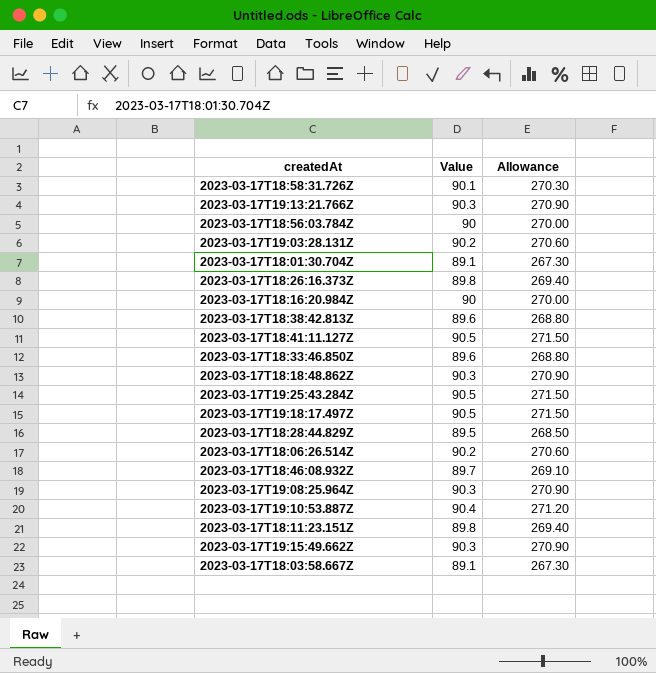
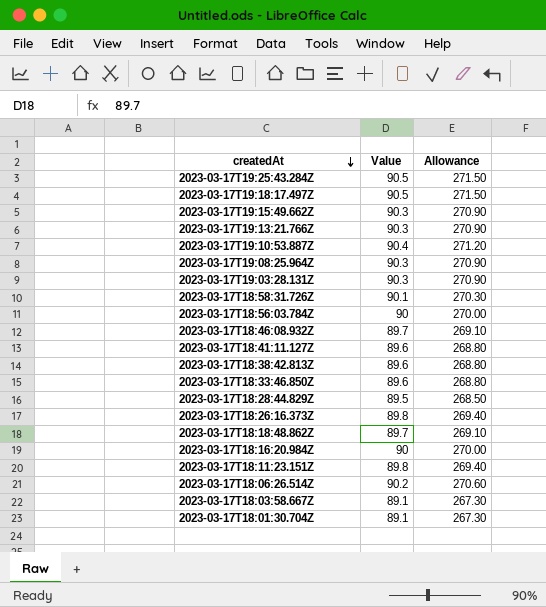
row order: none -> createdAt descending
2023-03-17T19:03:28.131Z | Value: 90.2 -> 90.3
2023-03-17T19:03:28.131Z | Allowance: 270.60 -> 270.90
2023-03-17T18:41:11.127Z | Value: 90.5 -> 89.6
2023-03-17T18:41:11.127Z | Allowance: 271.50 -> 268.80
2023-03-17T18:18:48.862Z | Value: 90.3 -> 89.7
2023-03-17T18:18:48.862Z | Allowance: 270.90 -> 269.10

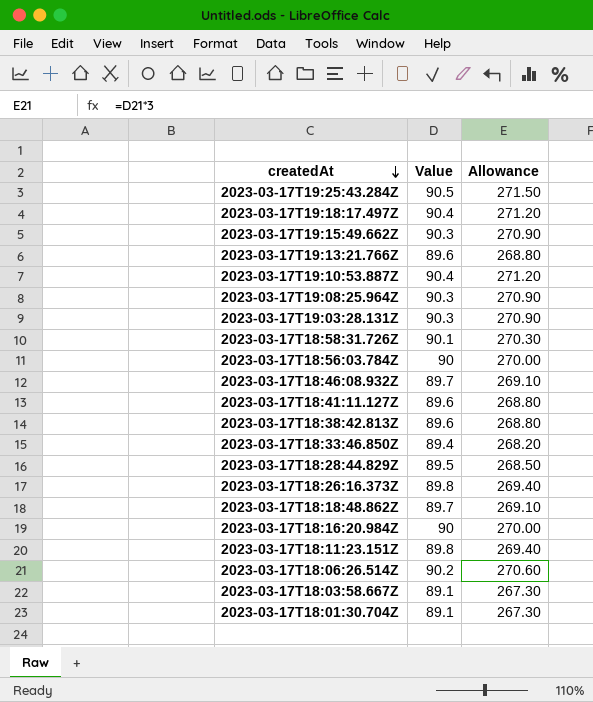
2023-03-17T19:18:17.497Z | Value: 90.5 -> 90.4
2023-03-17T19:18:17.497Z | Allowance: 271.50 -> 271.20
2023-03-17T19:13:21.766Z | Value: 90.3 -> 89.6
2023-03-17T19:13:21.766Z | Allowance: 270.90 -> 268.80
2023-03-17T18:33:46.850Z | Value: 89.6 -> 89.4
2023-03-17T18:33:46.850Z | Allowance: 268.80 -> 268.20

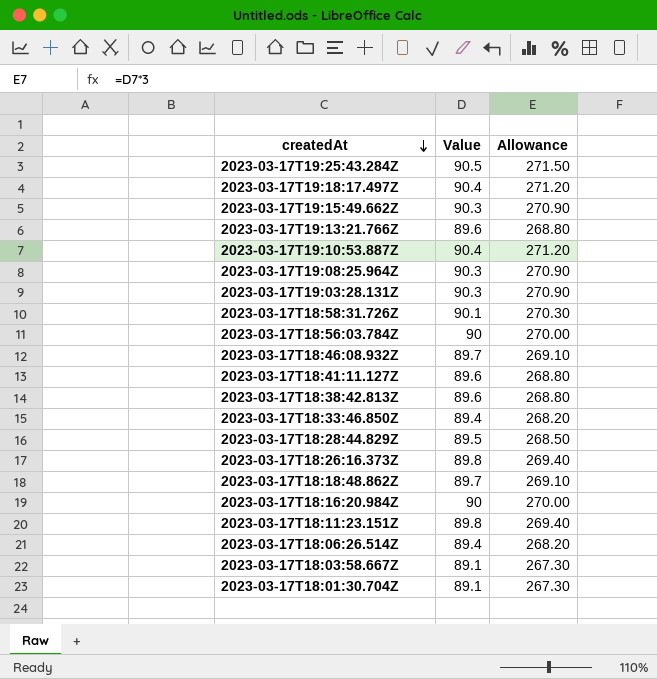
2023-03-17T18:06:26.514Z | Value: 90.2 -> 89.4
2023-03-17T18:06:26.514Z | Allowance: 270.60 -> 268.20

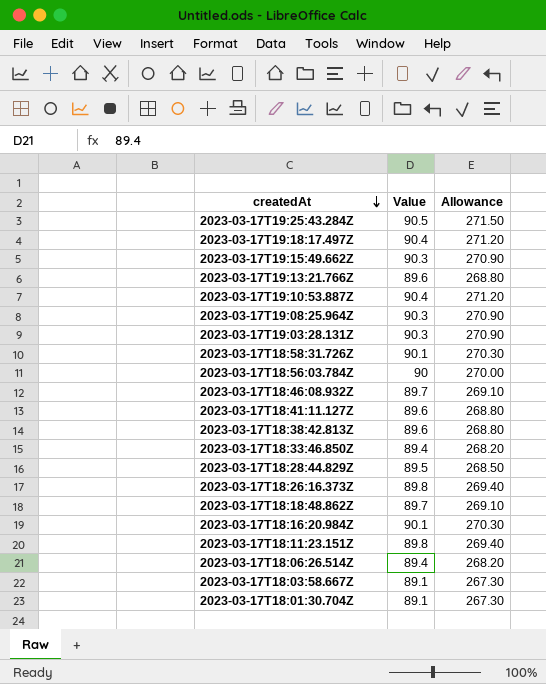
2023-03-17T18:16:20.984Z | Value: 90 -> 90.1
2023-03-17T18:16:20.984Z | Allowance: 270.00 -> 270.30

